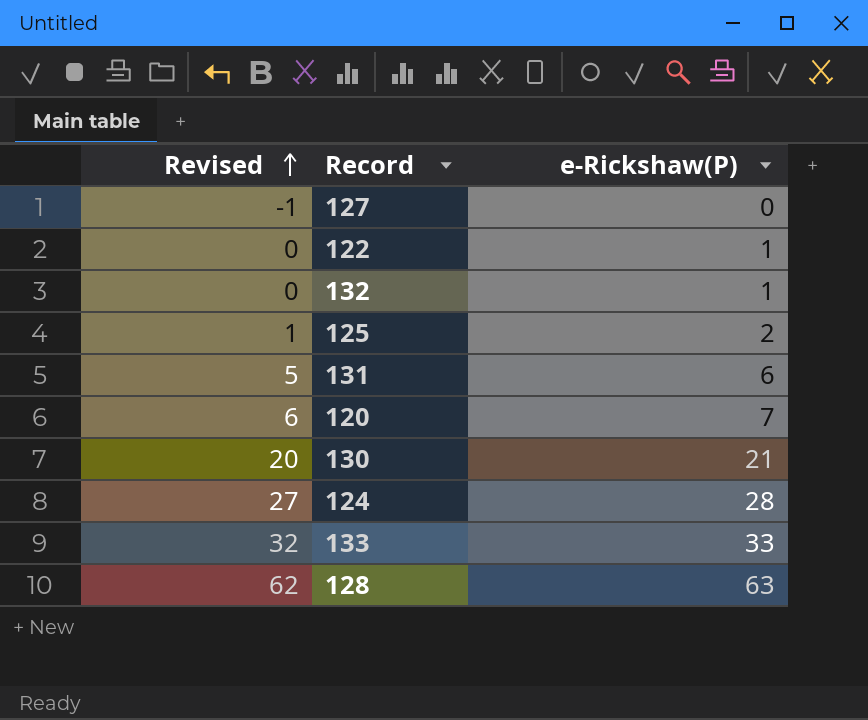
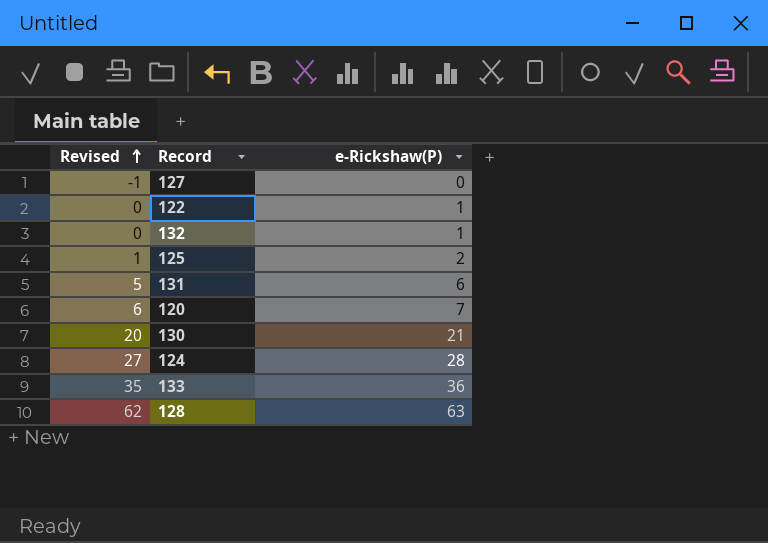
133 | Revised: 32 -> 35
133 | e-Rickshaw(P): 33 -> 36

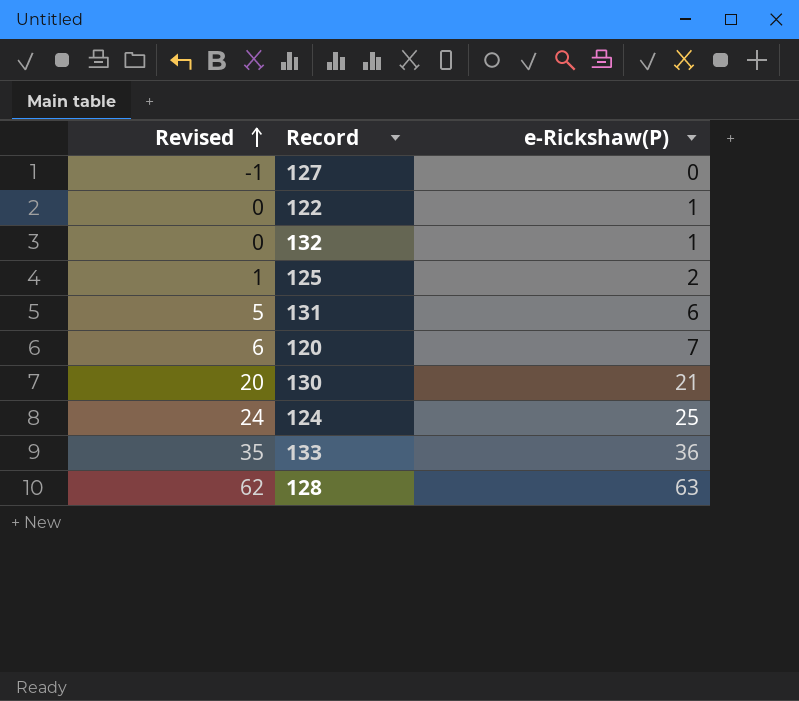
124 | Revised: 27 -> 24
124 | e-Rickshaw(P): 28 -> 25

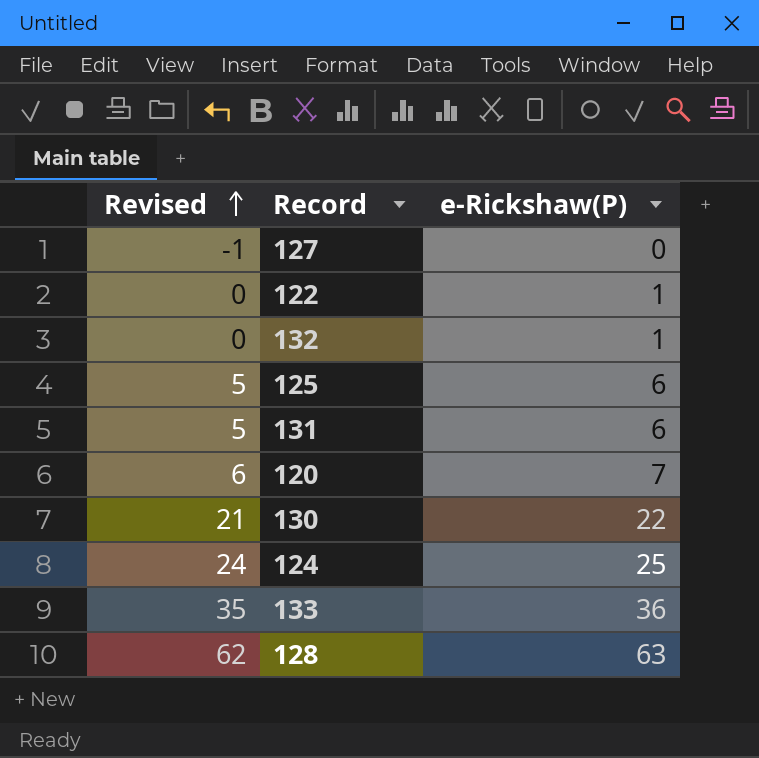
125 | Revised: 1 -> 5
125 | e-Rickshaw(P): 2 -> 6
130 | Revised: 20 -> 21
130 | e-Rickshaw(P): 21 -> 22

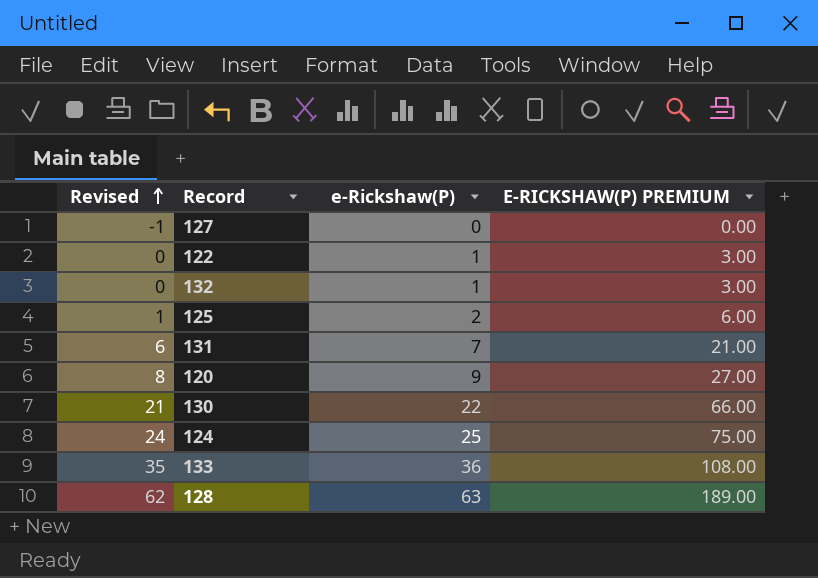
column E-RICKSHAW(P) PREMIUM | formula: none -> [e-Rickshaw(P)] * 3
125 | Revised: 5 -> 1
125 | e-Rickshaw(P): 6 -> 2
131 | Revised: 5 -> 6
131 | e-Rickshaw(P): 6 -> 7
120 | Revised: 6 -> 8
120 | e-Rickshaw(P): 7 -> 9

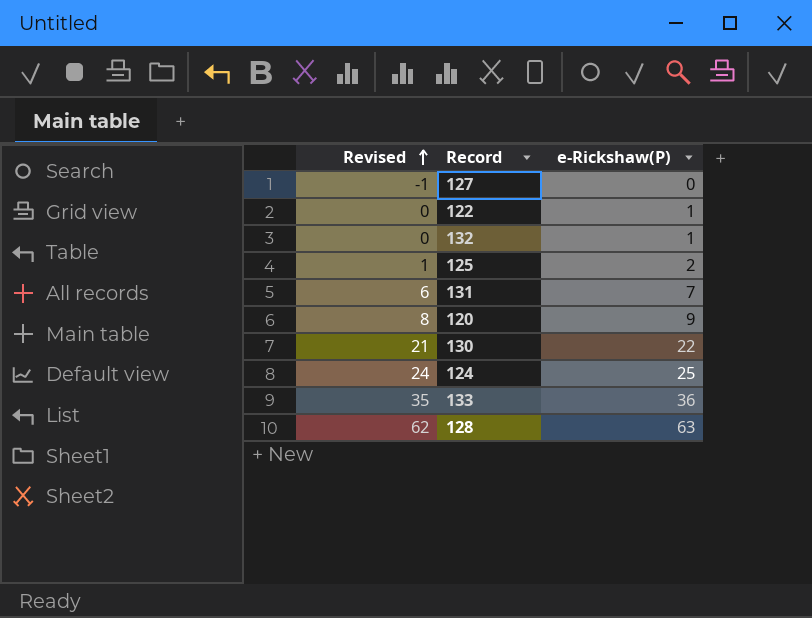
column E-RICKSHAW(P) PREMIUM | formula: [e-Rickshaw(P)] * 3 -> none

